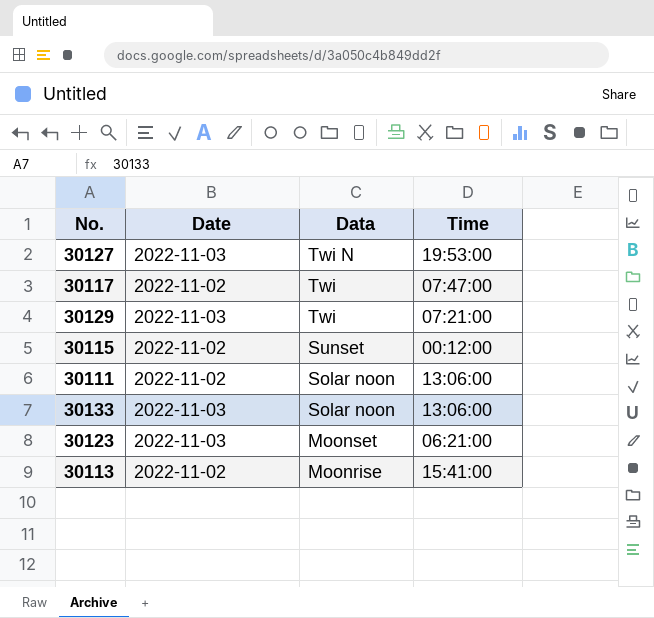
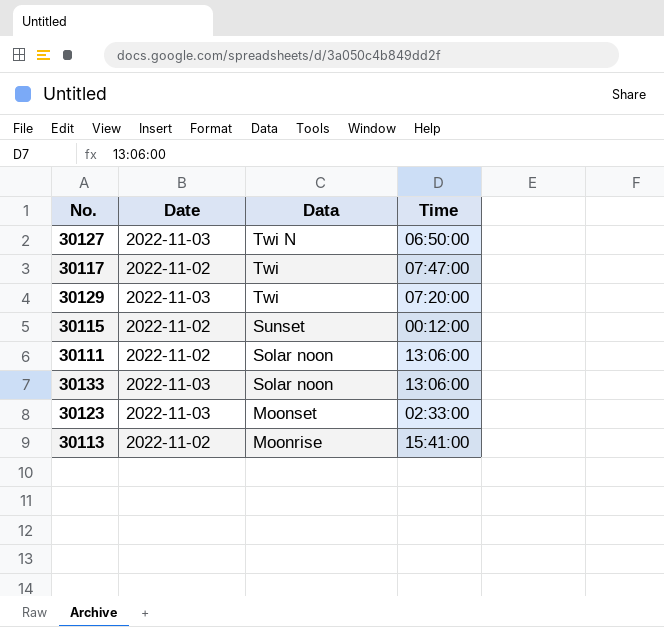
30127 | Time: 19:53:00 -> 06:50:00
30129 | Time: 07:21:00 -> 07:20:00
30123 | Time: 06:21:00 -> 02:33:00

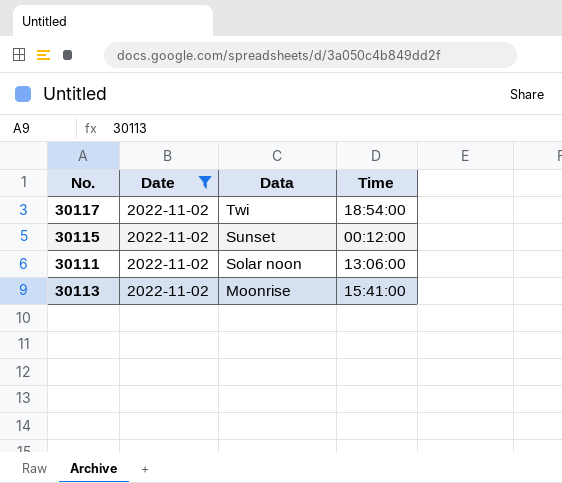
filter: none -> Date = 2022-11-02
30117 | Time: 07:47:00 -> 18:54:00

